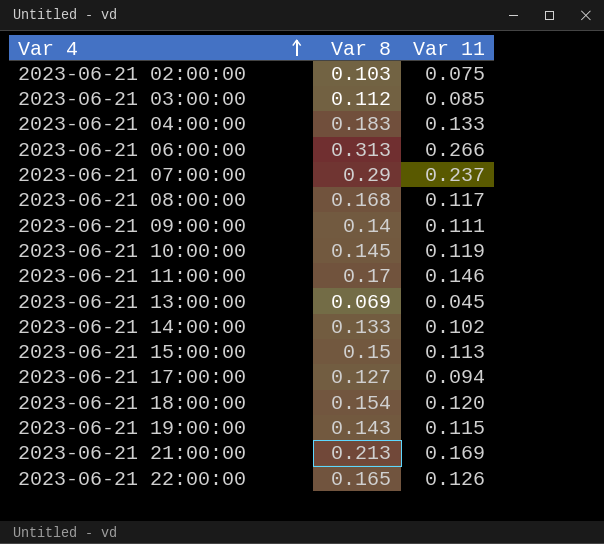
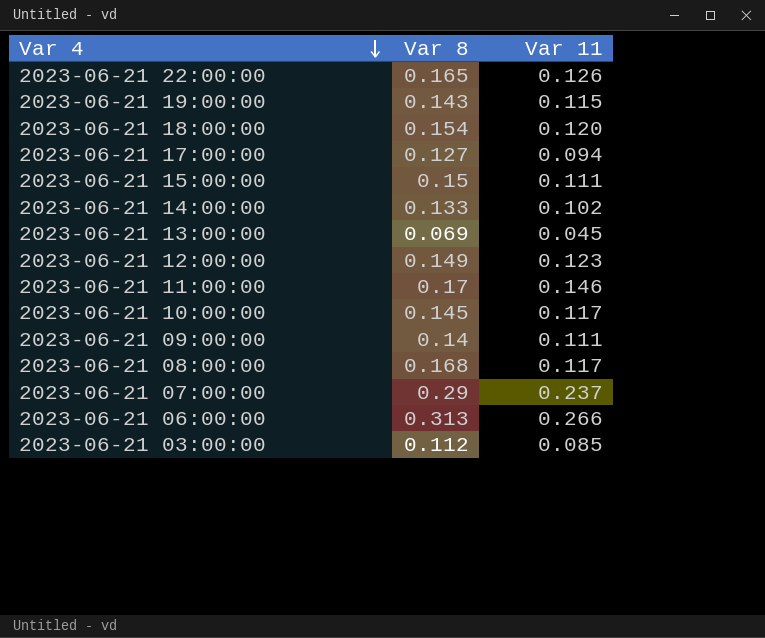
row order: Var 4 ascending -> Var 4 descending
row 2023-06-21 02:00:00: 0.103 | 0.075 -> none
row 2023-06-21 04:00:00: 0.183 | 0.133 -> none
row 2023-06-21 21:00:00: 0.213 | 0.169 -> none
2023-06-21 15:00:00 | Var 11: 0.113 -> 0.111
row 2023-06-21 12:00:00: none -> 0.149 | 0.123
2023-06-21 10:00:00 | Var 11: 0.119 -> 0.117

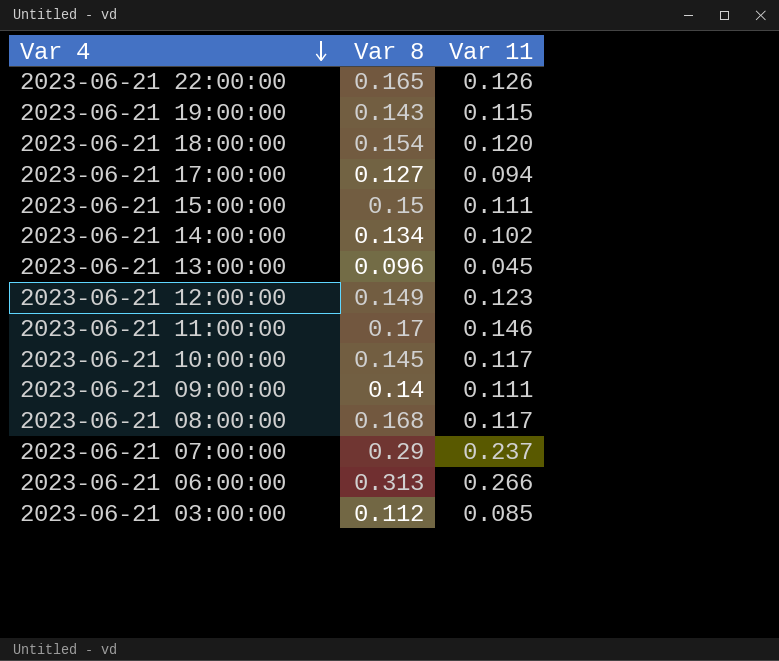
2023-06-21 14:00:00 | Var 8: 0.133 -> 0.134
2023-06-21 13:00:00 | Var 8: 0.069 -> 0.096

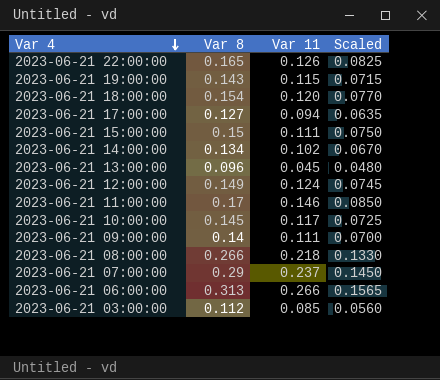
column Scaled | formula: none -> [Var 8] * 0.5
2023-06-21 12:00:00 | Var 11: 0.123 -> 0.124
2023-06-21 08:00:00 | Var 8: 0.168 -> 0.266
2023-06-21 08:00:00 | Var 11: 0.117 -> 0.218

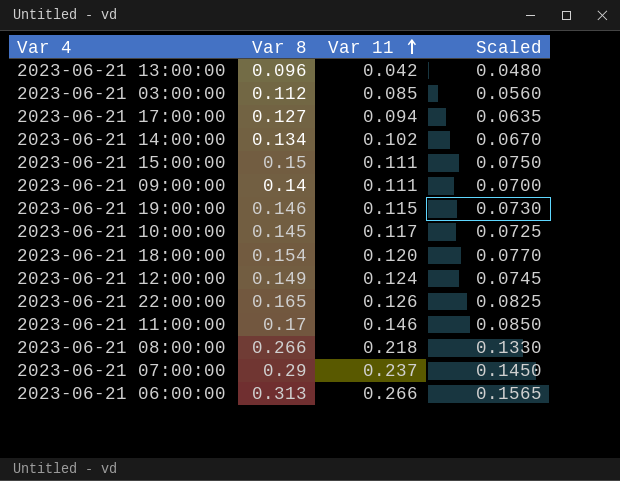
row order: Var 4 descending -> Var 11 ascending
2023-06-21 13:00:00 | Var 11: 0.045 -> 0.042
2023-06-21 19:00:00 | Var 8: 0.143 -> 0.146
2023-06-21 19:00:00 | Scaled: 0.0715 -> 0.0730

